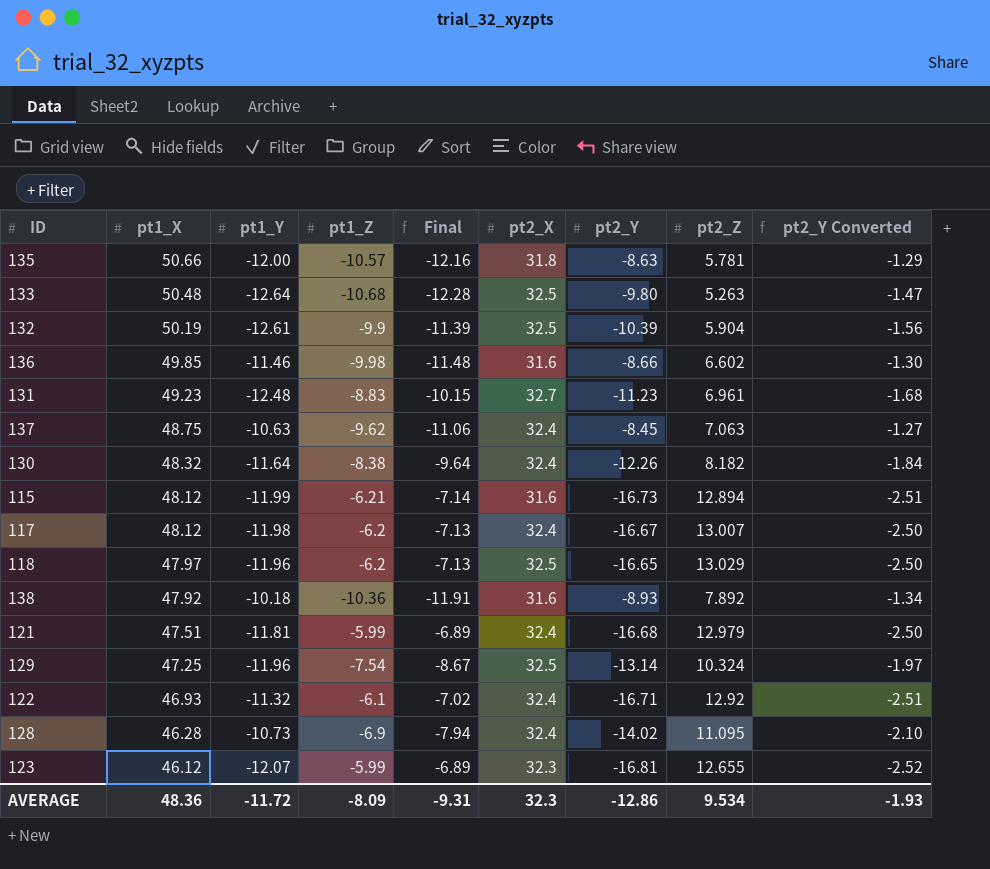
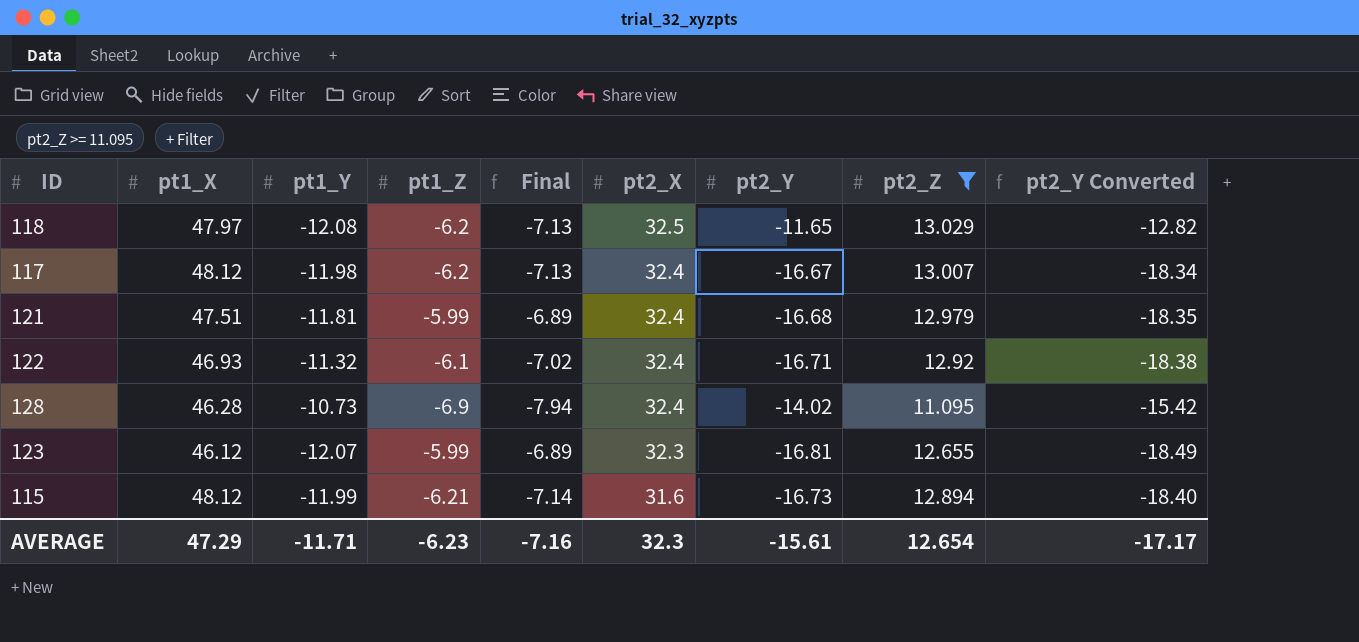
filter: none -> pt2_Z >= 11.095
row order: pt1_X descending -> pt2_X descending
column pt2_Y Converted | formula: [pt2_Y] * 0.15 -> [pt2_Y] * 1.1
118 | pt1_Y: -11.96 -> -12.08
118 | pt2_Y: -16.65 -> -11.65
AVERAGE | pt1_X: 48.36 -> 47.29
AVERAGE | pt1_Y: -11.72 -> -11.71
AVERAGE | pt1_Z: -8.09 -> -6.23
AVERAGE | Final: -9.31 -> -7.16
AVERAGE | pt2_Y: -12.86 -> -15.61
AVERAGE | pt2_Z: 9.534 -> 12.654
AVERAGE | pt2_Y Converted: -1.93 -> -17.17

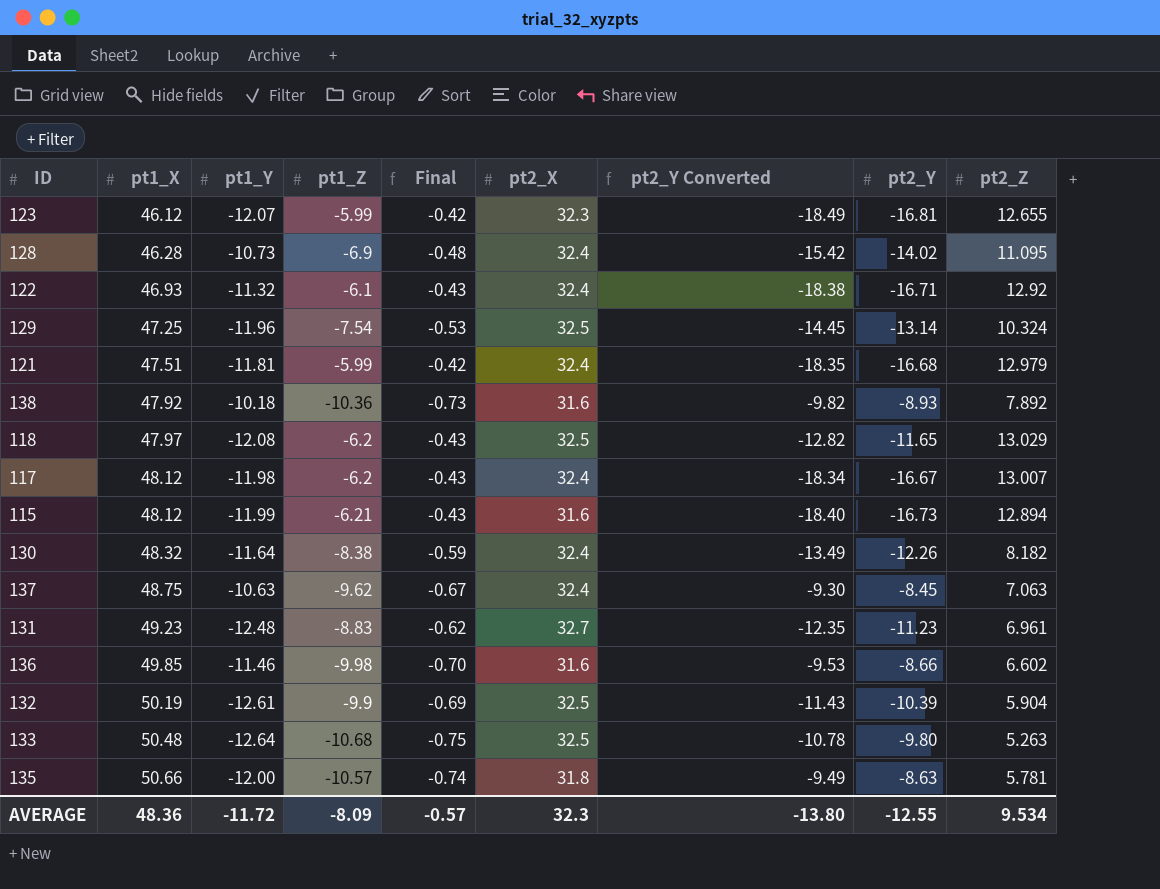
filter: pt2_Z >= 11.095 -> none
row order: pt2_X descending -> pt1_X ascending
column Final | formula: [pt1_Z] * 1.15 -> [pt1_Z] * 0.07
column pt2_Y Converted | position: 9 -> 7
AVERAGE | pt1_X: 47.29 -> 48.36
AVERAGE | pt1_Y: -11.71 -> -11.72
AVERAGE | pt1_Z: -6.23 -> -8.09
AVERAGE | Final: -7.16 -> -0.57
AVERAGE | pt2_Y Converted: -17.17 -> -13.80
AVERAGE | pt2_Y: -15.61 -> -12.55
AVERAGE | pt2_Z: 12.654 -> 9.534

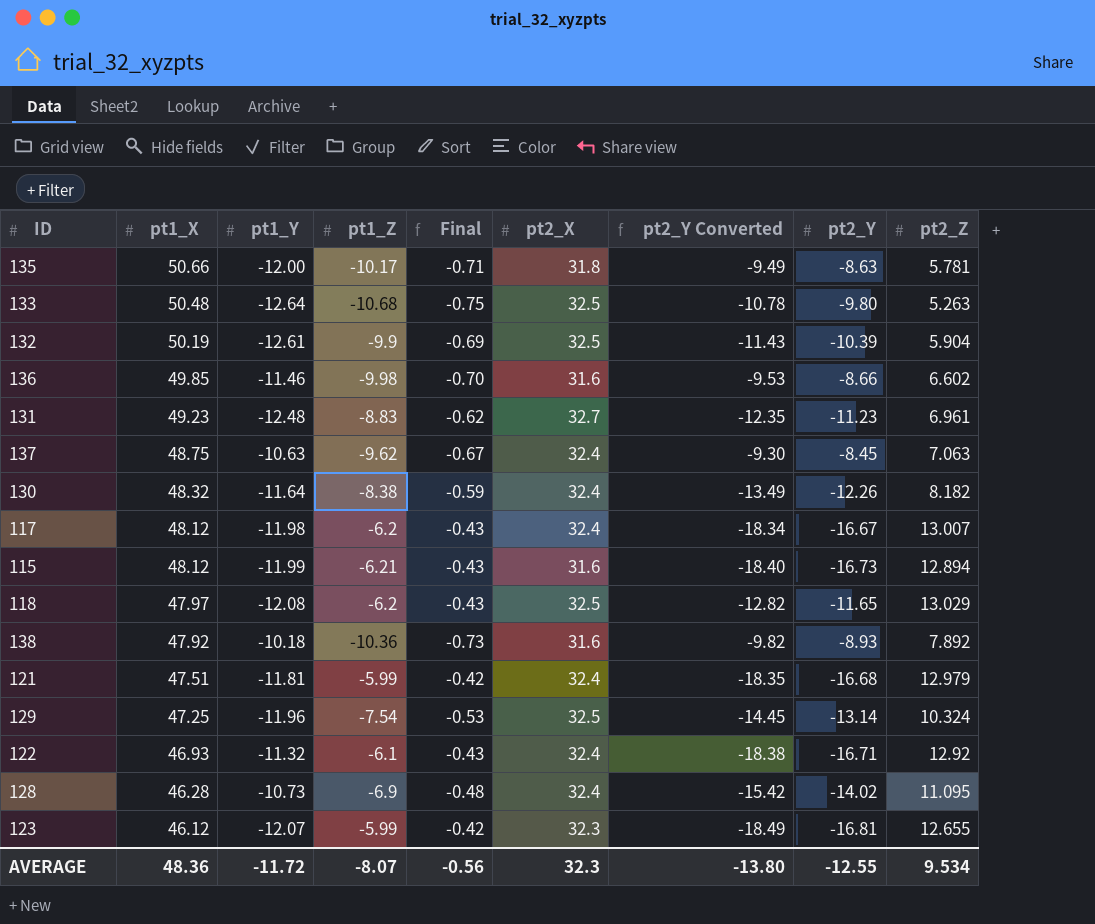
row order: pt1_X ascending -> pt1_X descending
135 | pt1_Z: -10.57 -> -10.17
135 | Final: -0.74 -> -0.71
AVERAGE | pt1_Z: -8.09 -> -8.07
AVERAGE | Final: -0.57 -> -0.56

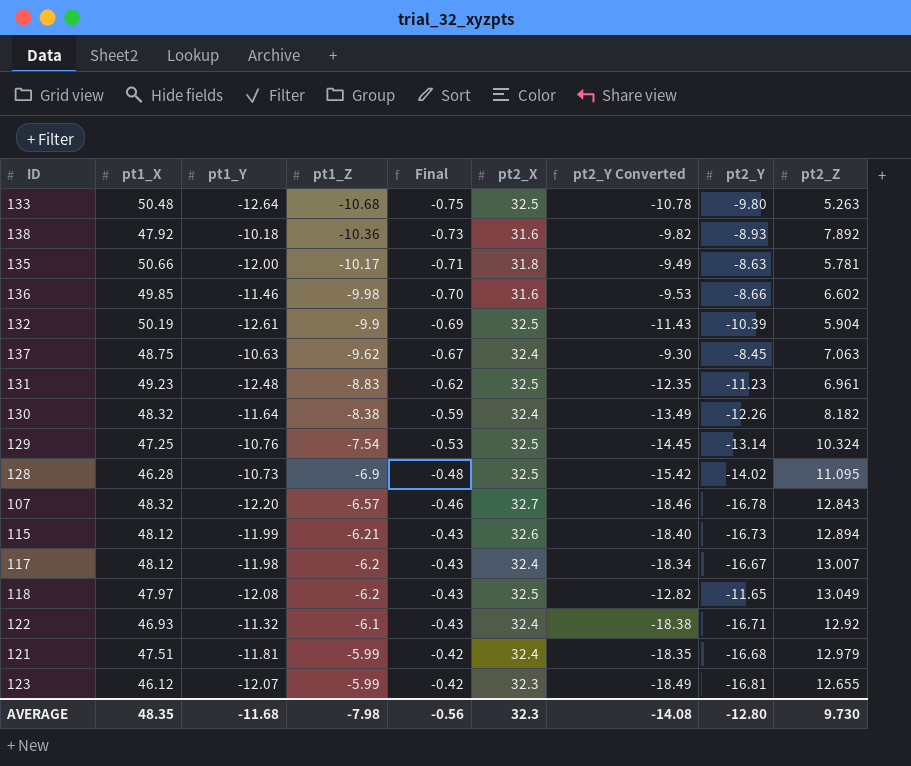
row order: pt1_X descending -> pt1_Z ascending
131 | pt2_X: 32.7 -> 32.5
129 | pt1_Y: -11.96 -> -10.76
128 | pt2_X: 32.4 -> 32.5
row 107: none -> 48.32 | -12.20 | -6.57 | -0.46 | 32.7 | -18.46 | -16.78 | 12.843
115 | pt2_X: 31.6 -> 32.6
118 | pt2_Z: 13.029 -> 13.049
AVERAGE | pt1_X: 48.36 -> 48.35
AVERAGE | pt1_Y: -11.72 -> -11.68
AVERAGE | pt1_Z: -8.07 -> -7.98
AVERAGE | pt2_Y Converted: -13.80 -> -14.08
AVERAGE | pt2_Y: -12.55 -> -12.80
AVERAGE | pt2_Z: 9.534 -> 9.730

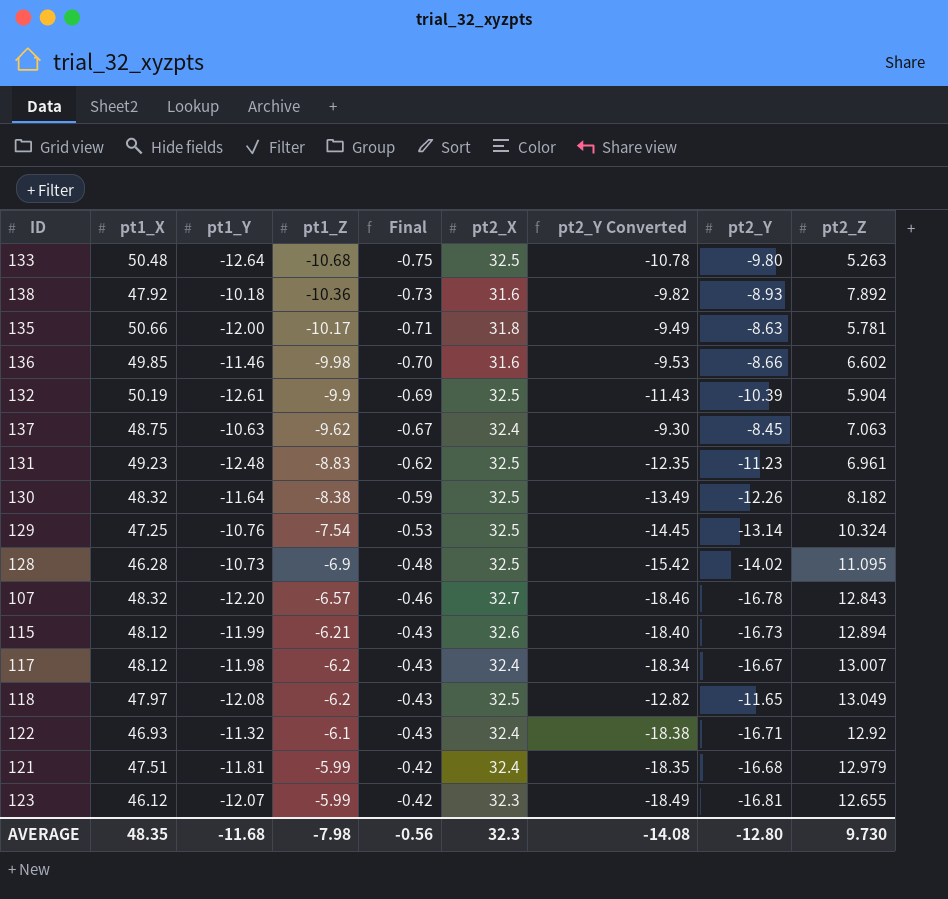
130 | pt2_X: 32.4 -> 32.5

